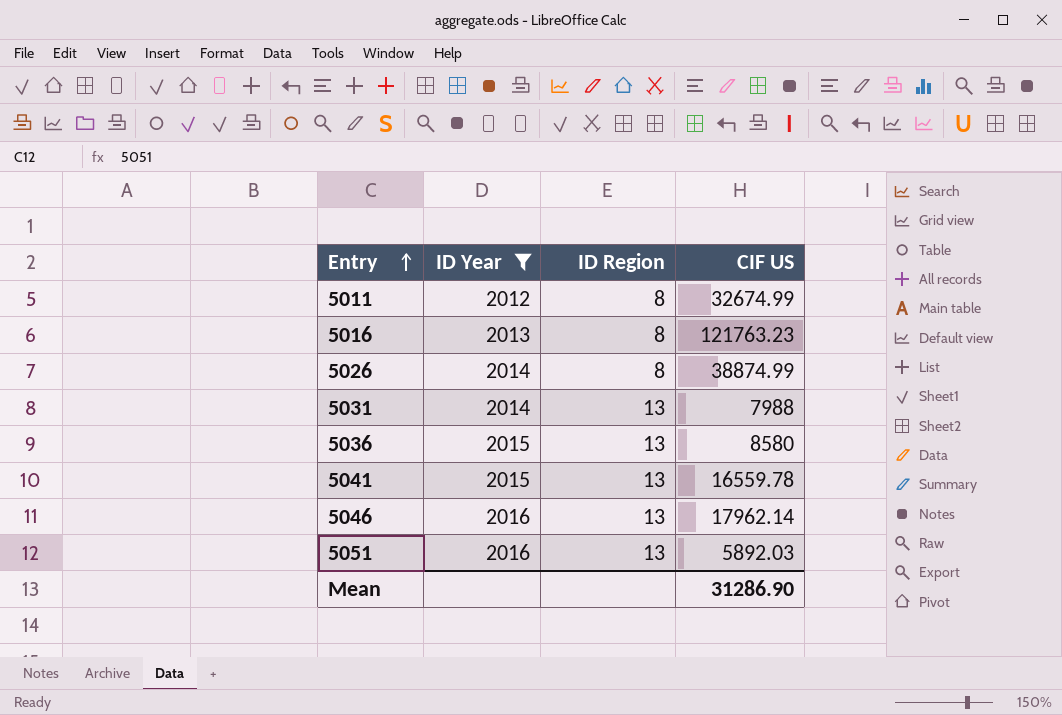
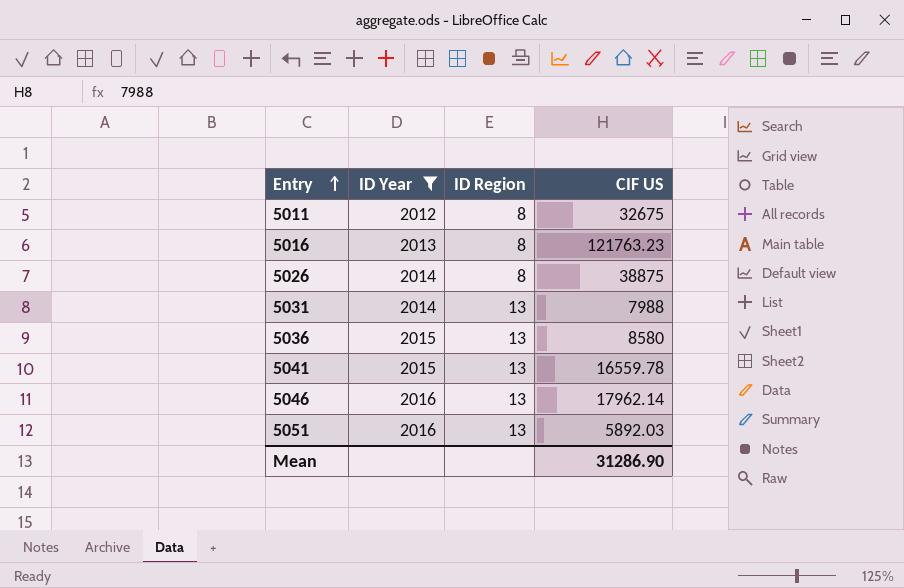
5011 | CIF US: 32674.99 -> 32675
5026 | CIF US: 38874.99 -> 38875

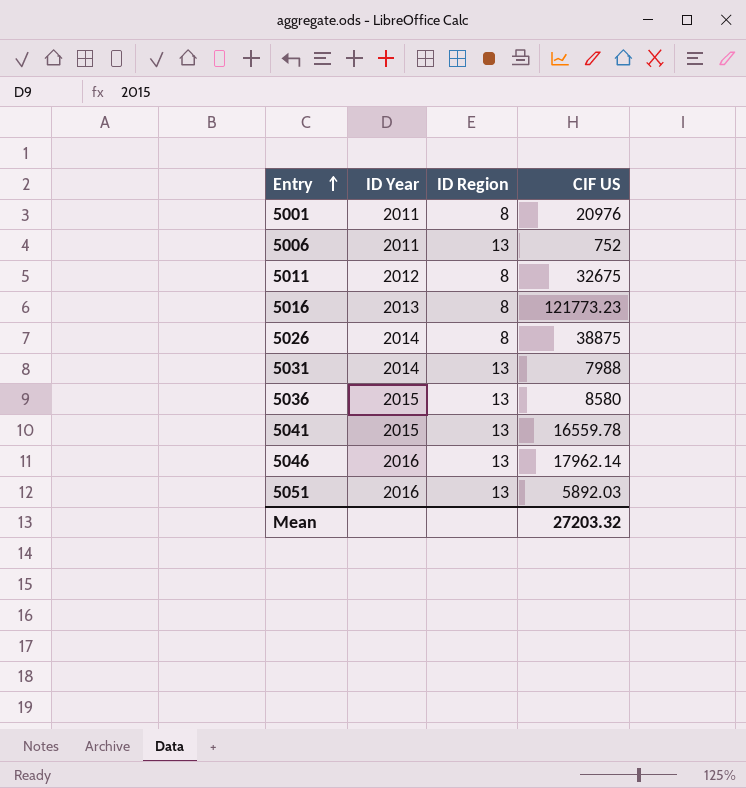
filter: ID Year != 2011 -> none
5016 | CIF US: 121763.23 -> 121773.23
Mean | CIF US: 31286.90 -> 27203.32

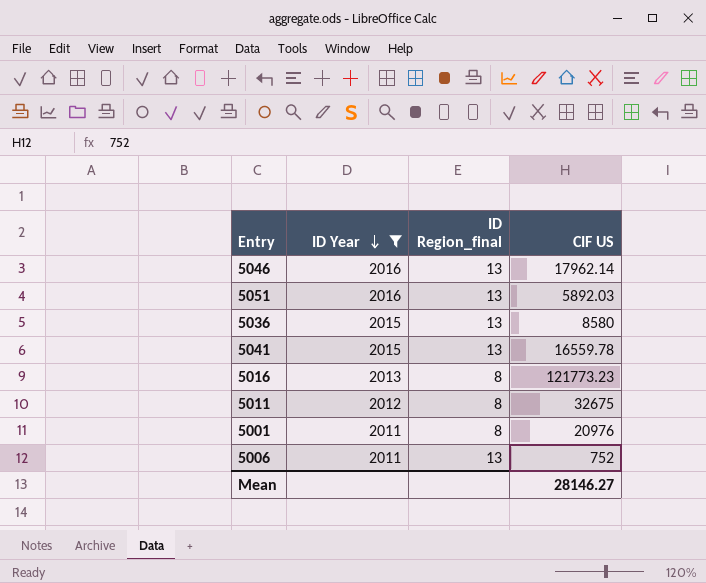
filter: none -> ID Year != 2014
row order: Entry ascending -> ID Year descending
column name: ID Region -> ID Region_final
Mean | CIF US: 27203.32 -> 28146.27

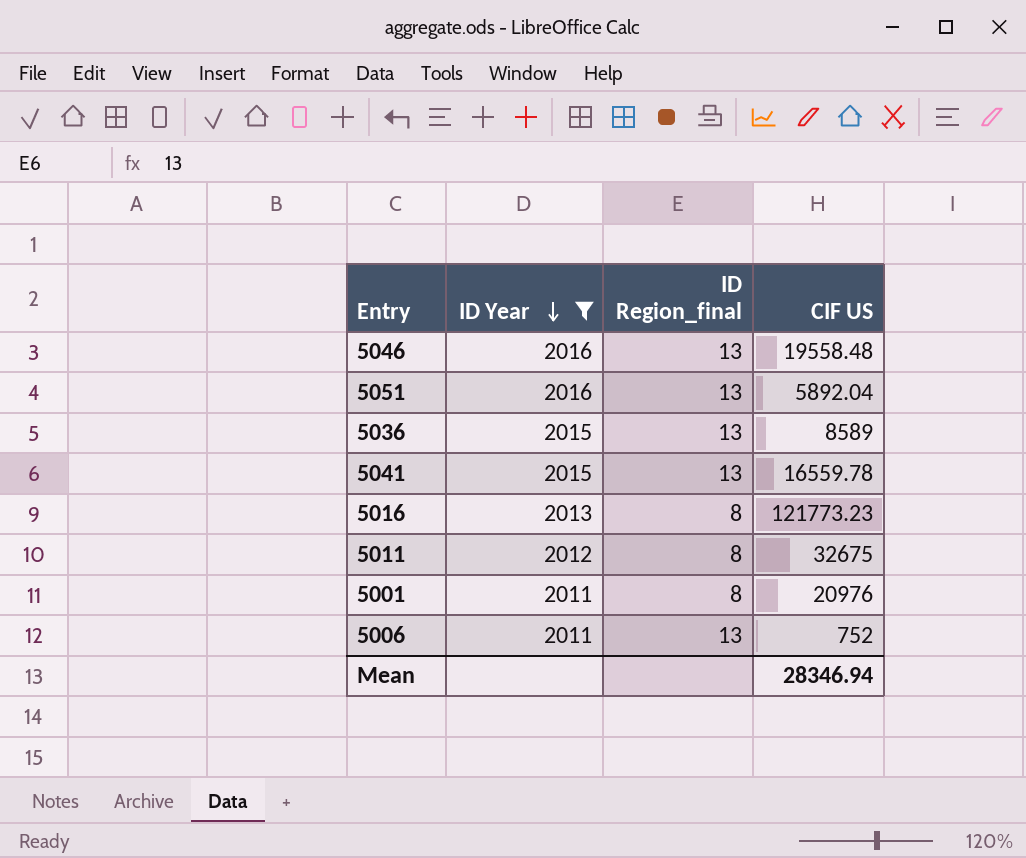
5046 | CIF US: 17962.14 -> 19558.48
5051 | CIF US: 5892.03 -> 5892.04
5036 | CIF US: 8580 -> 8589
Mean | CIF US: 28146.27 -> 28346.94

